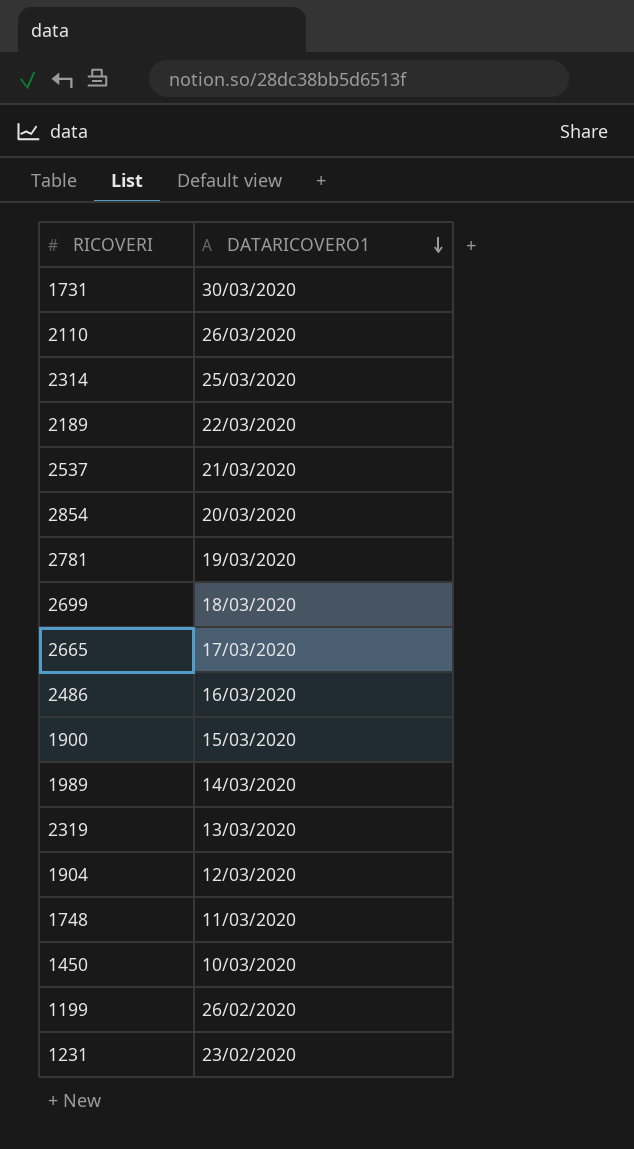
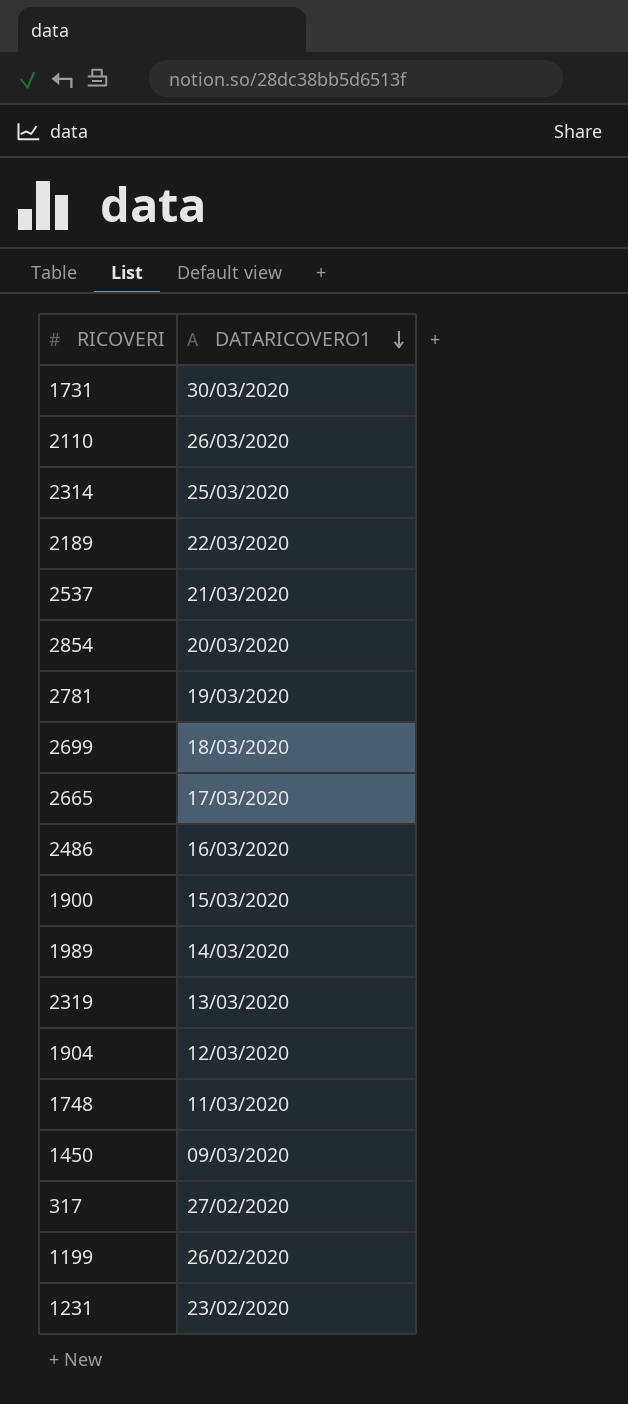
1450 | DATARICOVERO1: 10/03/2020 -> 09/03/2020
row 317: none -> 27/02/2020

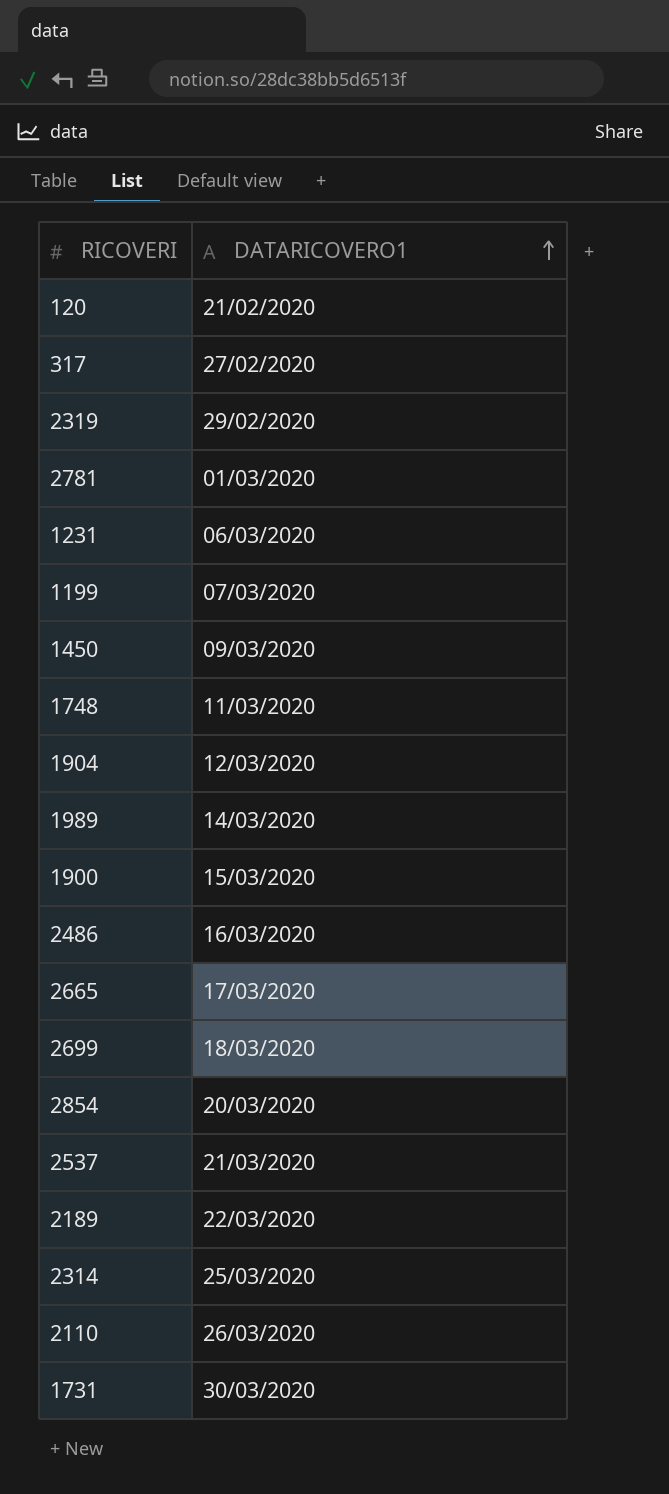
row order: DATARICOVERO1 descending -> DATARICOVERO1 ascending
row 120: none -> 21/02/2020
2319 | DATARICOVERO1: 13/03/2020 -> 29/02/2020
2781 | DATARICOVERO1: 19/03/2020 -> 01/03/2020
1231 | DATARICOVERO1: 23/02/2020 -> 06/03/2020
1199 | DATARICOVERO1: 26/02/2020 -> 07/03/2020

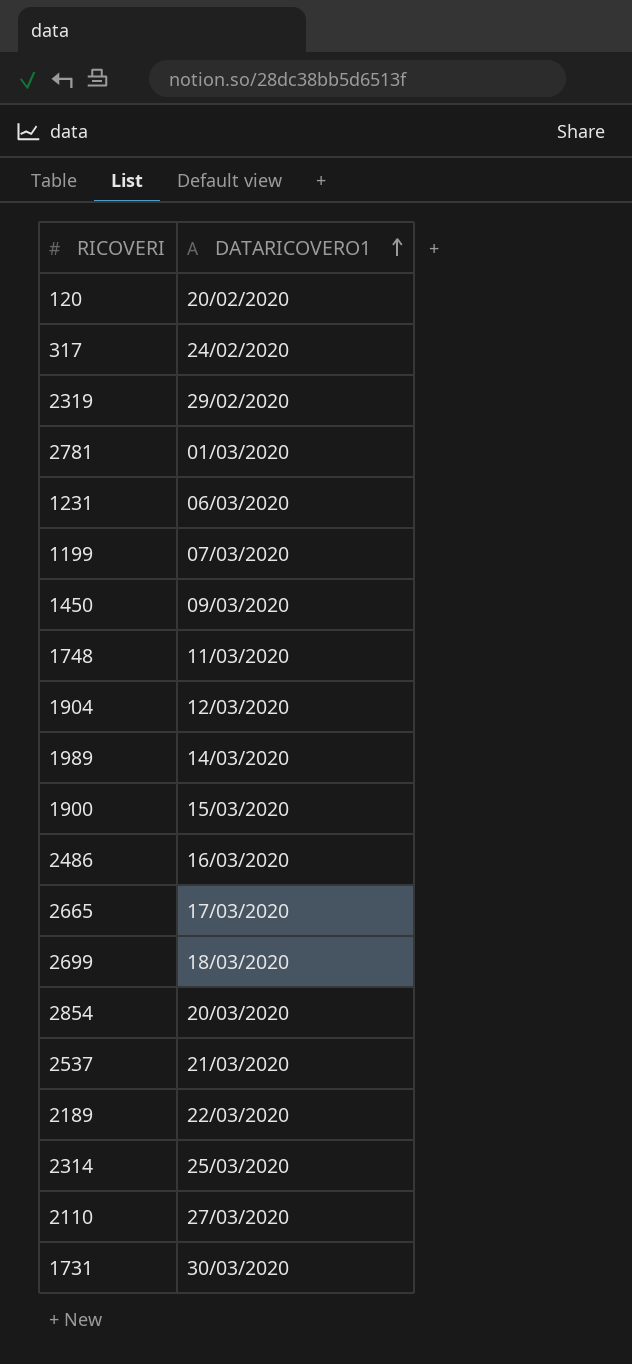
120 | DATARICOVERO1: 21/02/2020 -> 20/02/2020
317 | DATARICOVERO1: 27/02/2020 -> 24/02/2020
2110 | DATARICOVERO1: 26/03/2020 -> 27/03/2020

